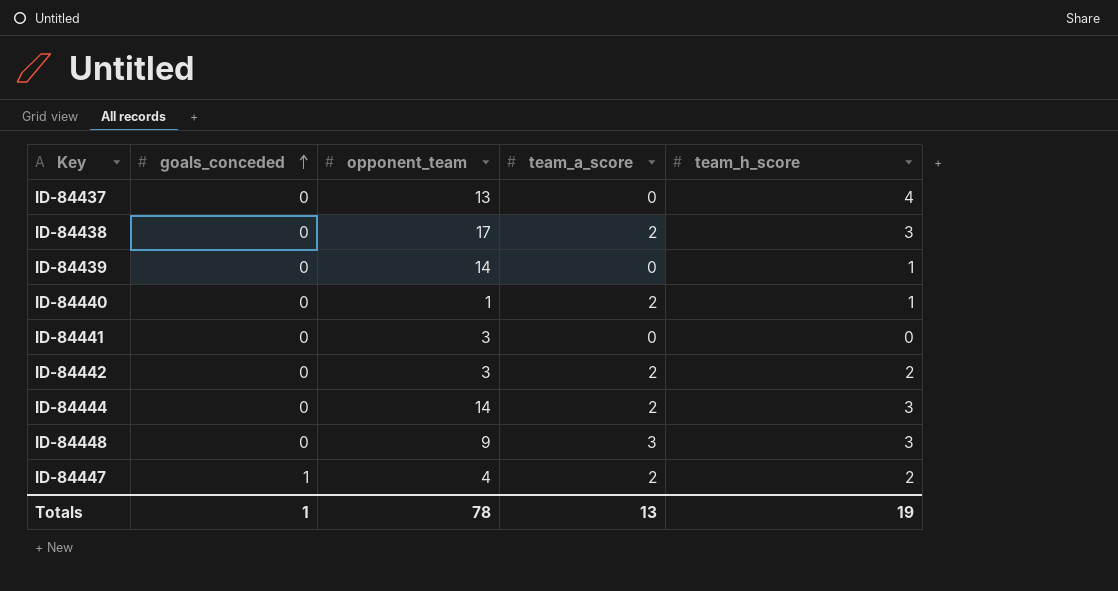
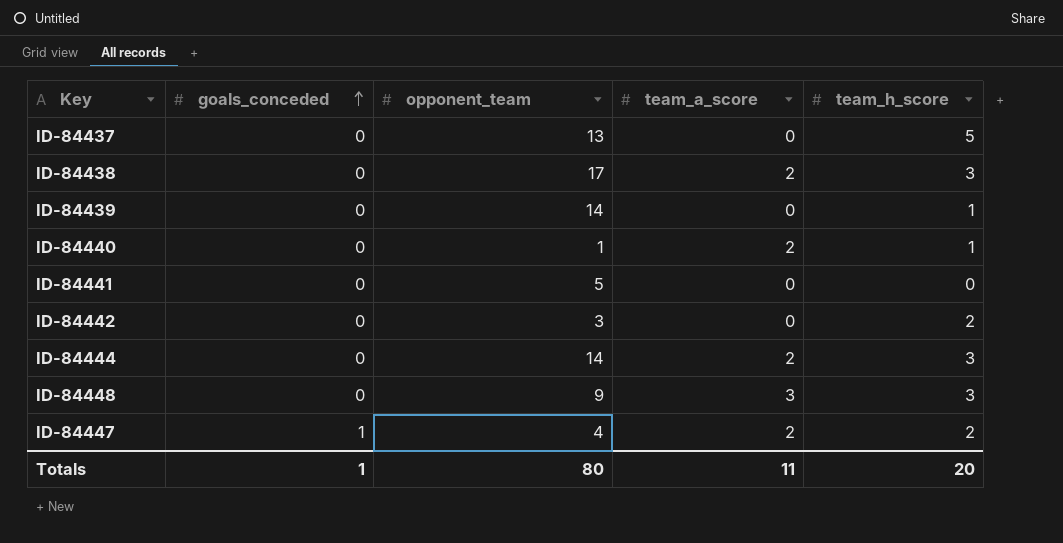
ID-84437 | team_h_score: 4 -> 5
ID-84441 | opponent_team: 3 -> 5
ID-84442 | team_a_score: 2 -> 0
Totals | opponent_team: 78 -> 80
Totals | team_a_score: 13 -> 11
Totals | team_h_score: 19 -> 20

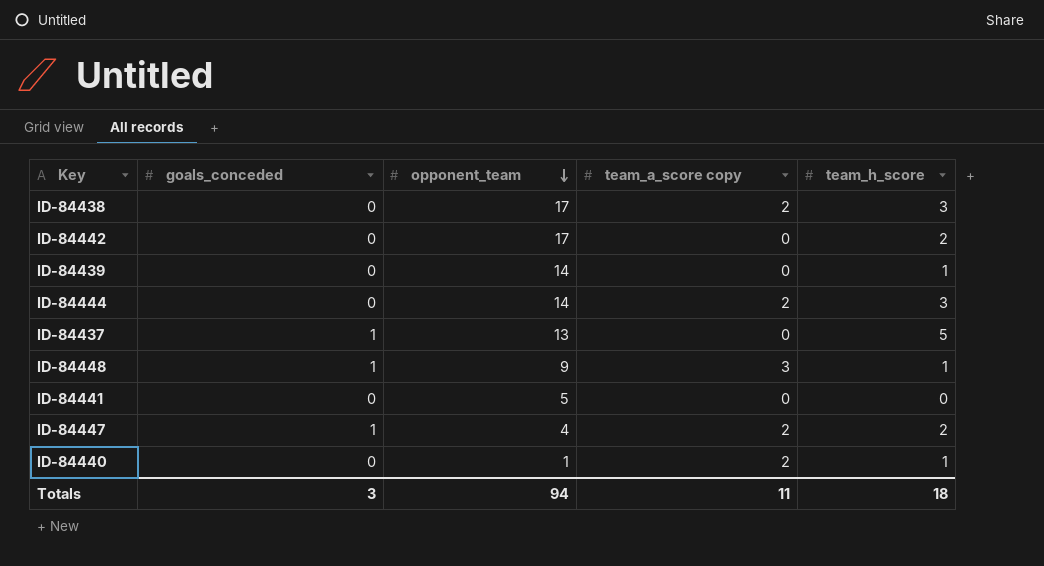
row order: goals_conceded ascending -> opponent_team descending
column name: team_a_score -> team_a_score copy
ID-84442 | opponent_team: 3 -> 17
ID-84437 | goals_conceded: 0 -> 1
ID-84448 | goals_conceded: 0 -> 1
ID-84448 | team_h_score: 3 -> 1
Totals | goals_conceded: 1 -> 3
Totals | opponent_team: 80 -> 94
Totals | team_h_score: 20 -> 18

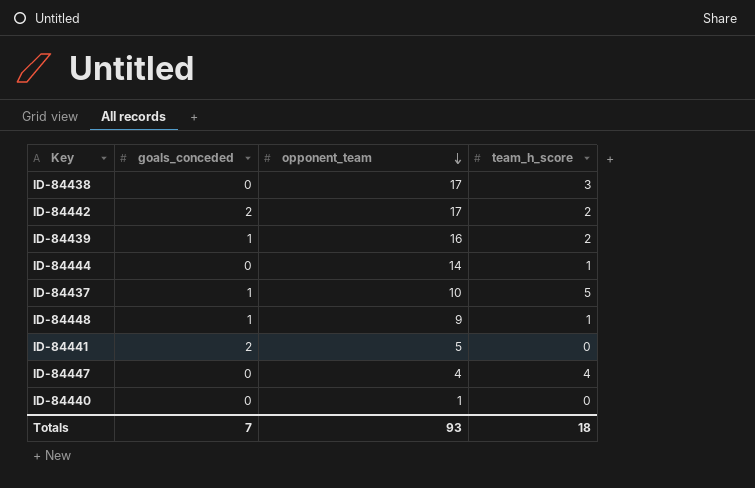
column team_a_score copy | position: 4 -> none
ID-84442 | goals_conceded: 0 -> 2
ID-84439 | goals_conceded: 0 -> 1
ID-84439 | opponent_team: 14 -> 16
ID-84439 | team_h_score: 1 -> 2
ID-84444 | team_h_score: 3 -> 1
ID-84437 | opponent_team: 13 -> 10
ID-84441 | goals_conceded: 0 -> 2
ID-84447 | goals_conceded: 1 -> 0
ID-84447 | team_h_score: 2 -> 4
ID-84440 | team_h_score: 1 -> 0
Totals | goals_conceded: 3 -> 7
Totals | opponent_team: 94 -> 93

